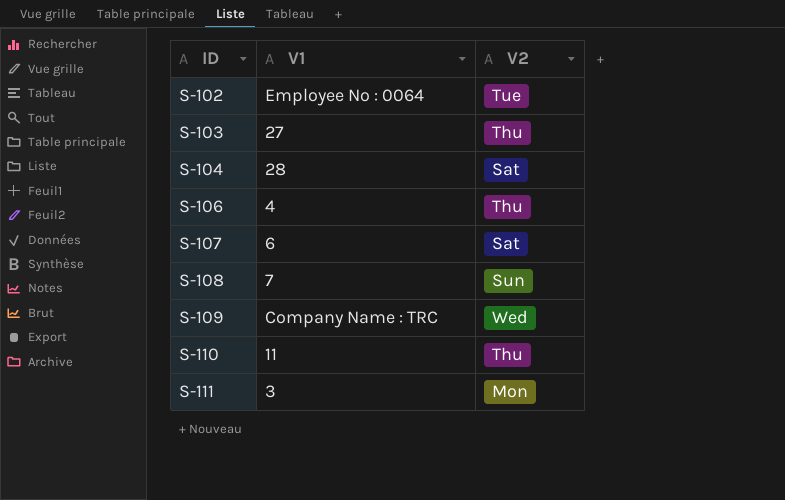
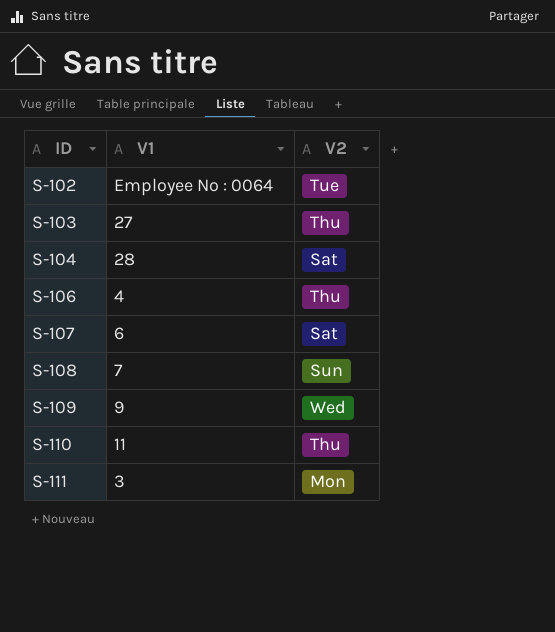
S-109 | V1: Company Name : TRC -> 9

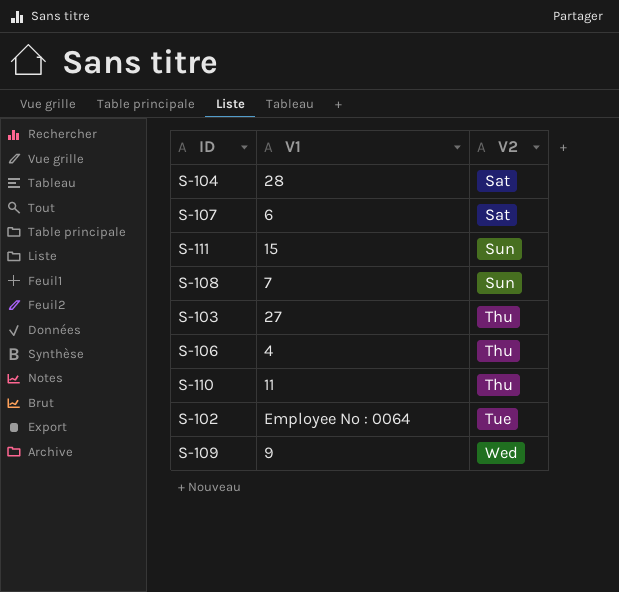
row order: ID ascending -> V2 ascending
S-111 | V1: 3 -> 15
S-111 | V2: Mon -> Sun

